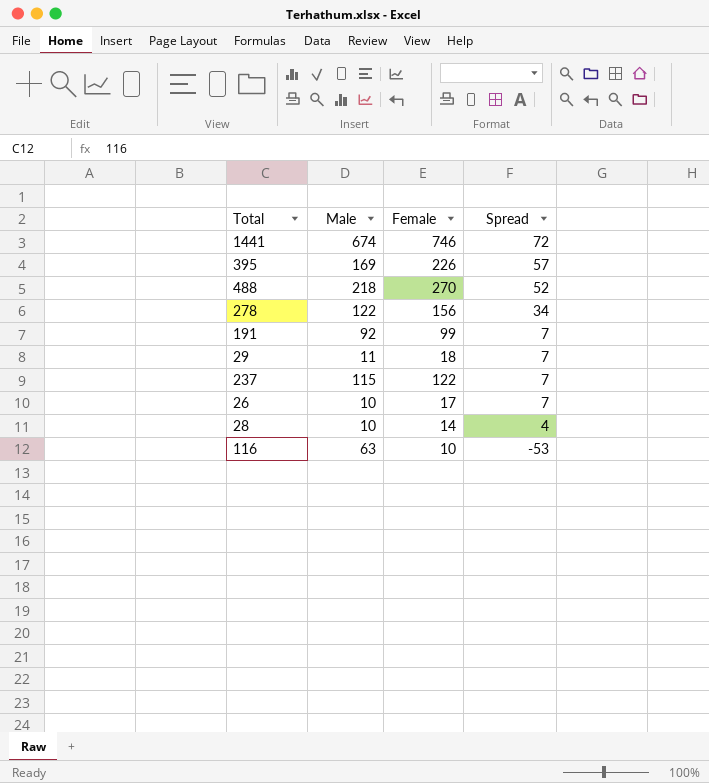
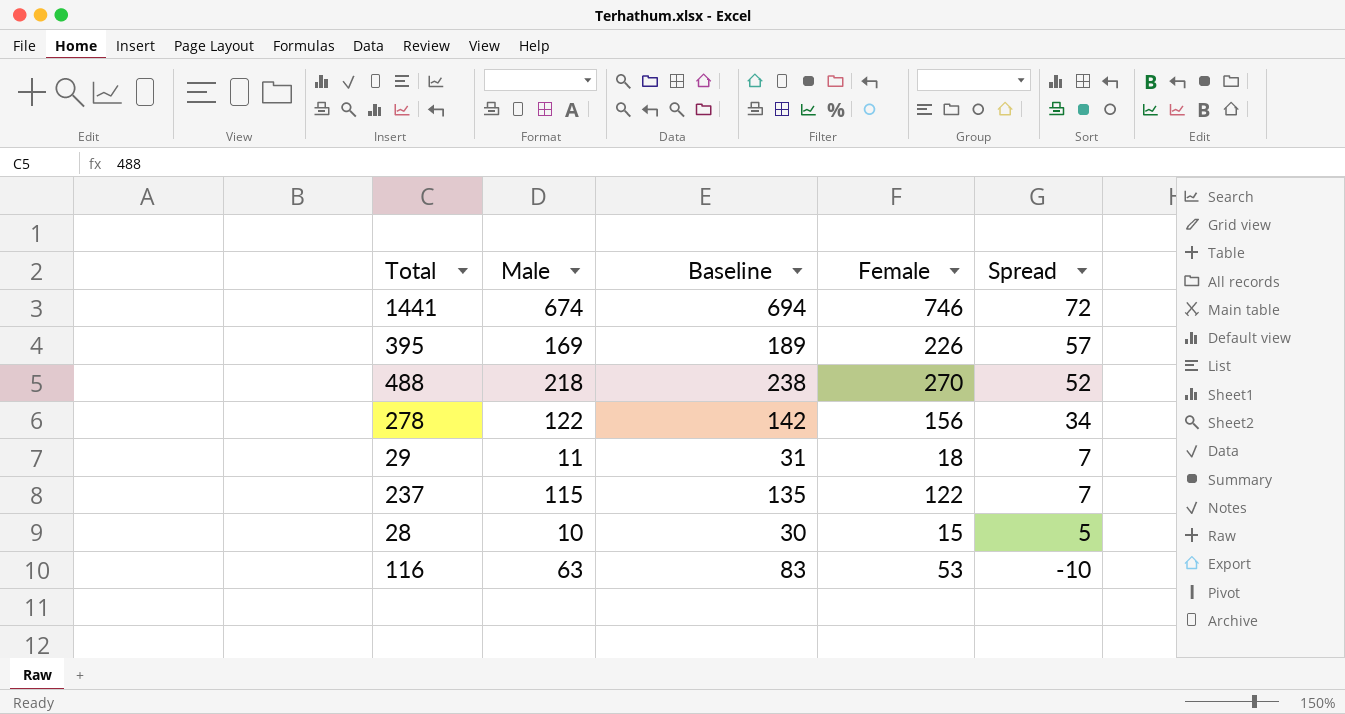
column Baseline | formula: none -> [Male] + 20
row 191: 92 | 99 | 7 -> none
row 26: 10 | 17 | 7 -> none
28 | Female: 14 -> 15
28 | Spread: 4 -> 5
116 | Female: 10 -> 53
116 | Spread: -53 -> -10

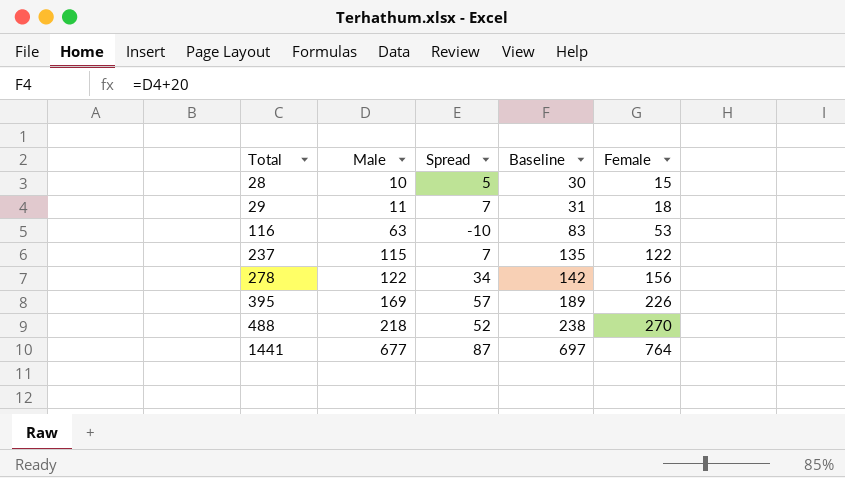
row order: Spread descending -> Total ascending
column Spread | position: 5 -> 3
1441 | Male: 674 -> 677
1441 | Spread: 72 -> 87
1441 | Baseline: 694 -> 697
1441 | Female: 746 -> 764

